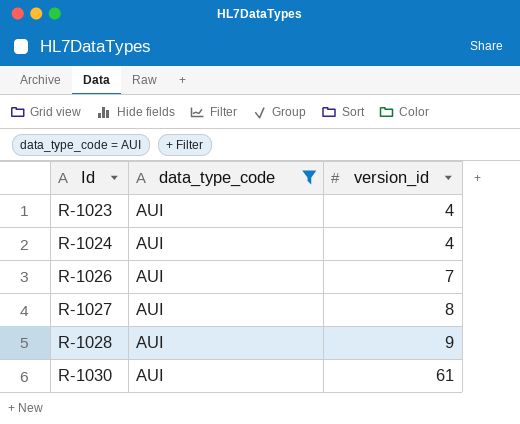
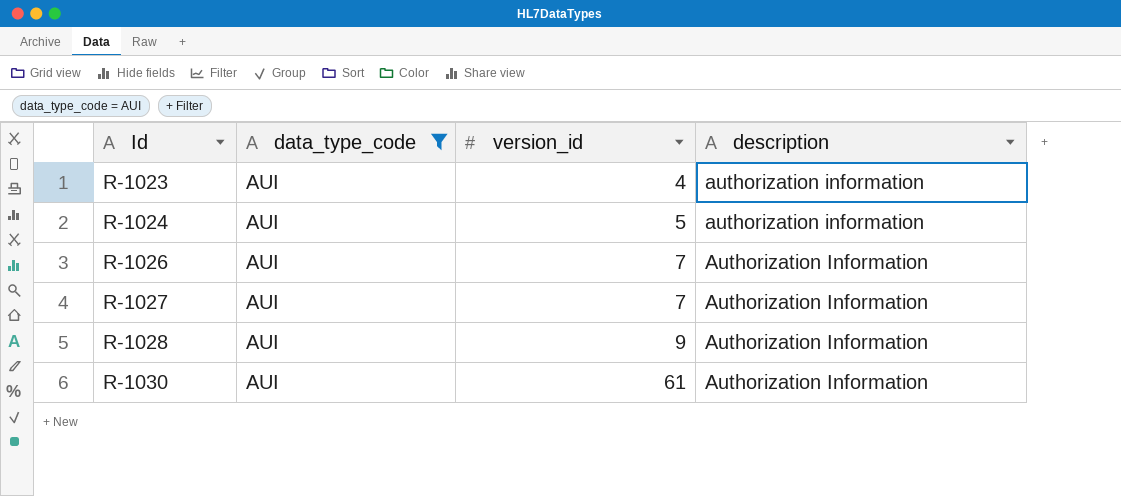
column description | position: none -> 4
R-1024 | version_id: 4 -> 5
R-1027 | version_id: 8 -> 7

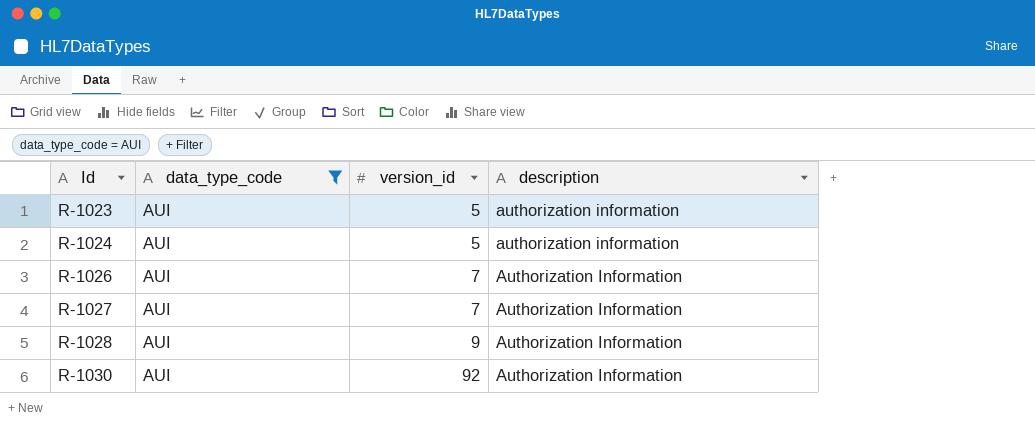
R-1023 | version_id: 4 -> 5
R-1030 | version_id: 61 -> 92

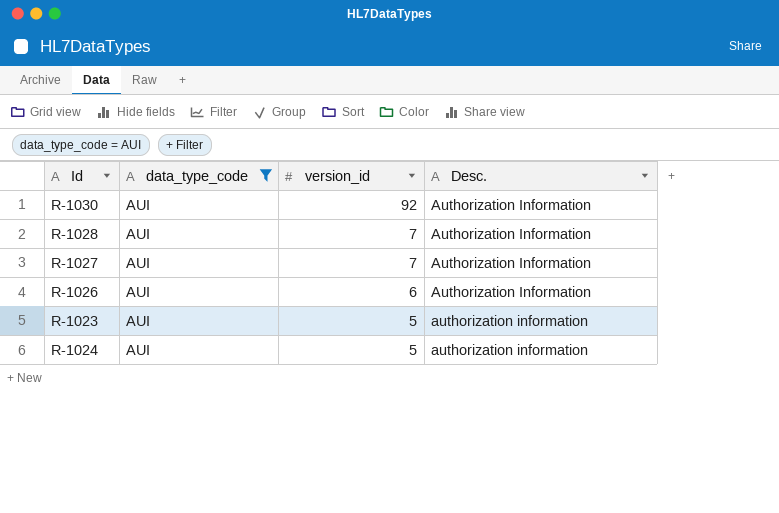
row order: Id ascending -> version_id descending
column name: description -> Desc.
R-1028 | version_id: 9 -> 7
R-1026 | version_id: 7 -> 6

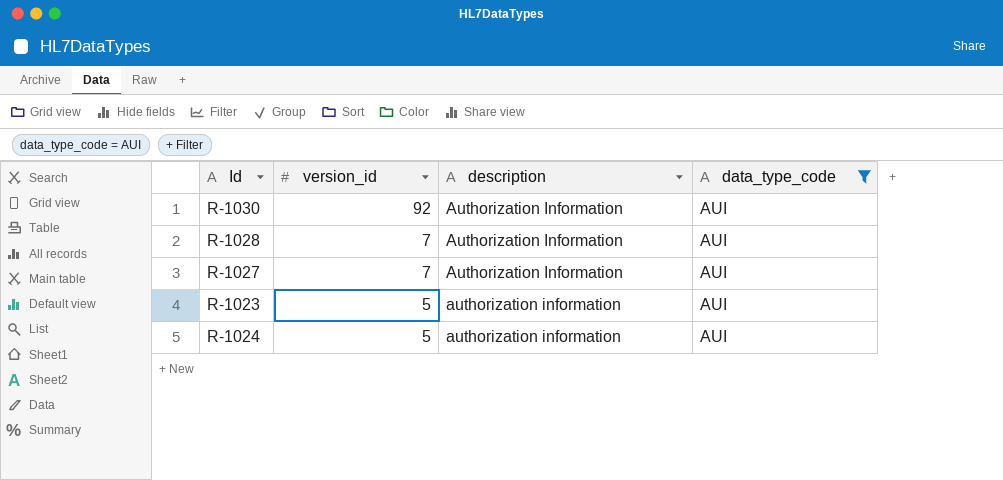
column name: Desc. -> description
column data_type_code | position: 2 -> 4
row R-1026: AUI | 6 | Authorization Information -> none

